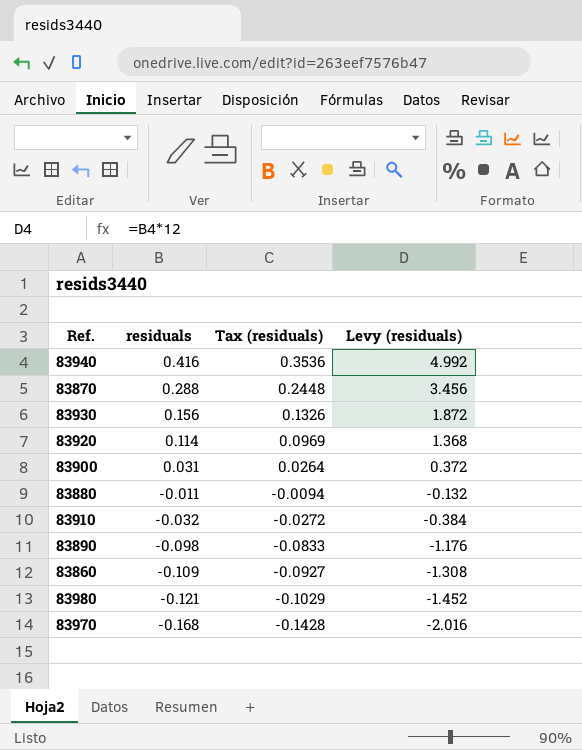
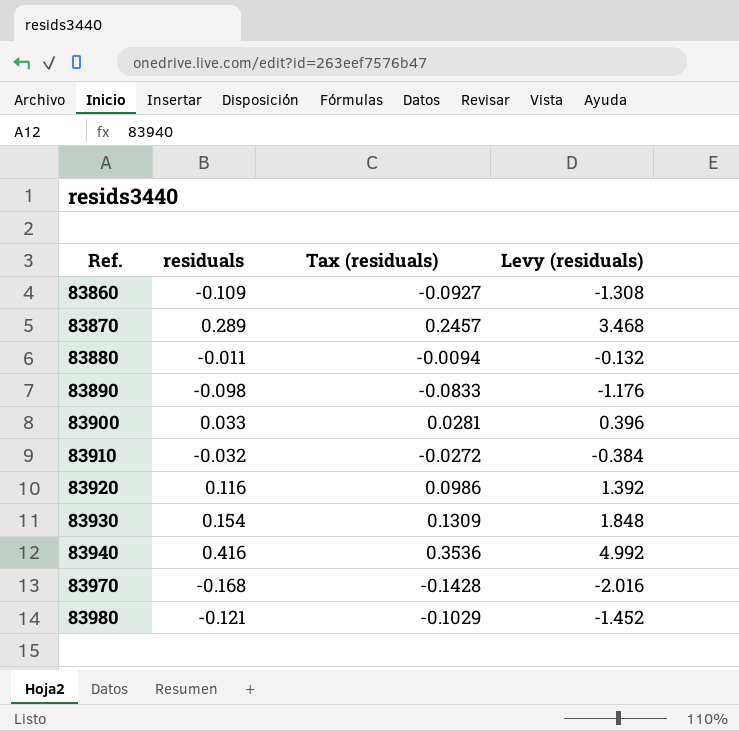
row order: residuals descending -> Ref. ascending
83870 | residuals: 0.288 -> 0.289
83870 | Tax (residuals): 0.2448 -> 0.2457
83870 | Levy (residuals): 3.456 -> 3.468
83900 | residuals: 0.031 -> 0.033
83900 | Tax (residuals): 0.0264 -> 0.0281
83900 | Levy (residuals): 0.372 -> 0.396
83920 | residuals: 0.114 -> 0.116
83920 | Tax (residuals): 0.0969 -> 0.0986
83920 | Levy (residuals): 1.368 -> 1.392
83930 | residuals: 0.156 -> 0.154
83930 | Tax (residuals): 0.1326 -> 0.1309
83930 | Levy (residuals): 1.872 -> 1.848

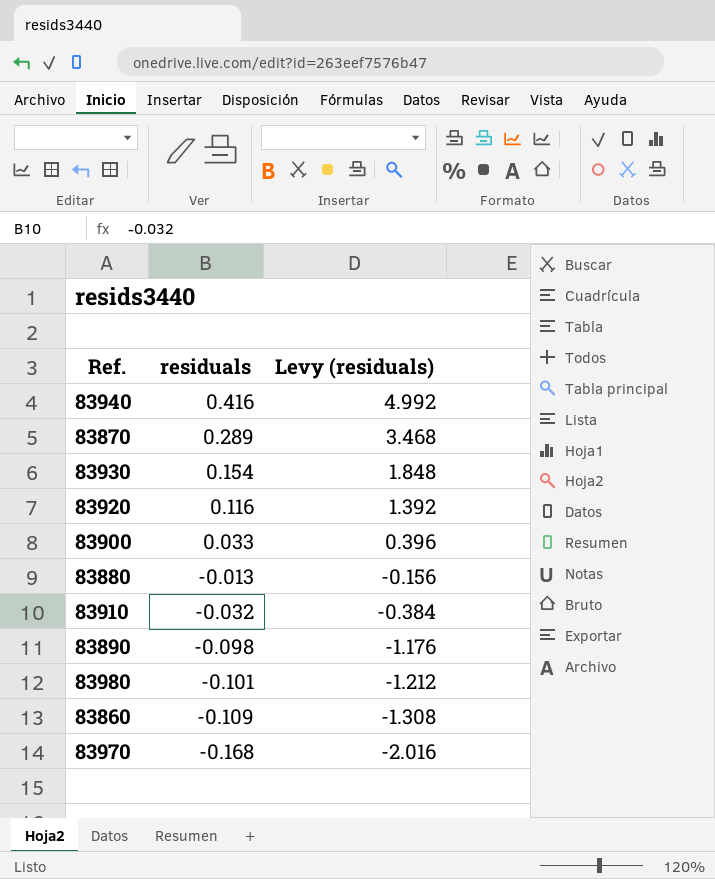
row order: Ref. ascending -> residuals descending
column Tax (residuals) | formula: [residuals] * 0.85 -> none
83880 | residuals: -0.011 -> -0.013
83880 | Levy (residuals): -0.132 -> -0.156
83980 | residuals: -0.121 -> -0.101
83980 | Levy (residuals): -1.452 -> -1.212

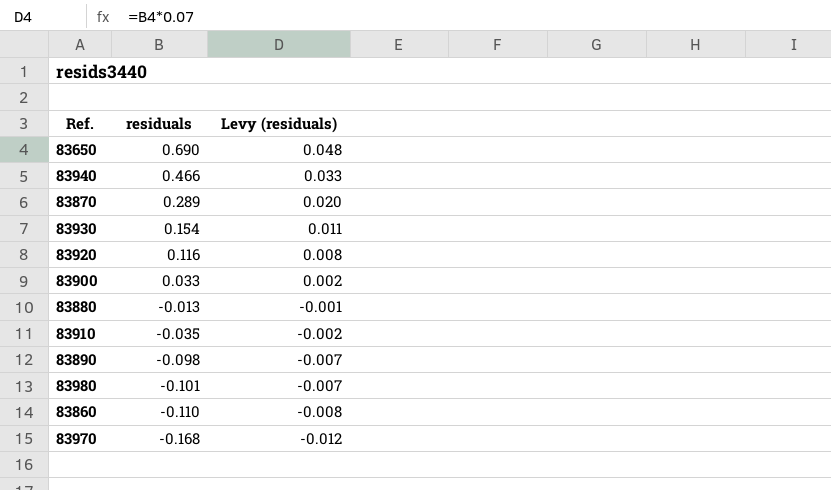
column Levy (residuals) | formula: [residuals] * 12 -> [residuals] * 0.07
row 83650: none -> 0.690 | 0.048
83940 | residuals: 0.416 -> 0.466
83910 | residuals: -0.032 -> -0.035
83860 | residuals: -0.109 -> -0.110

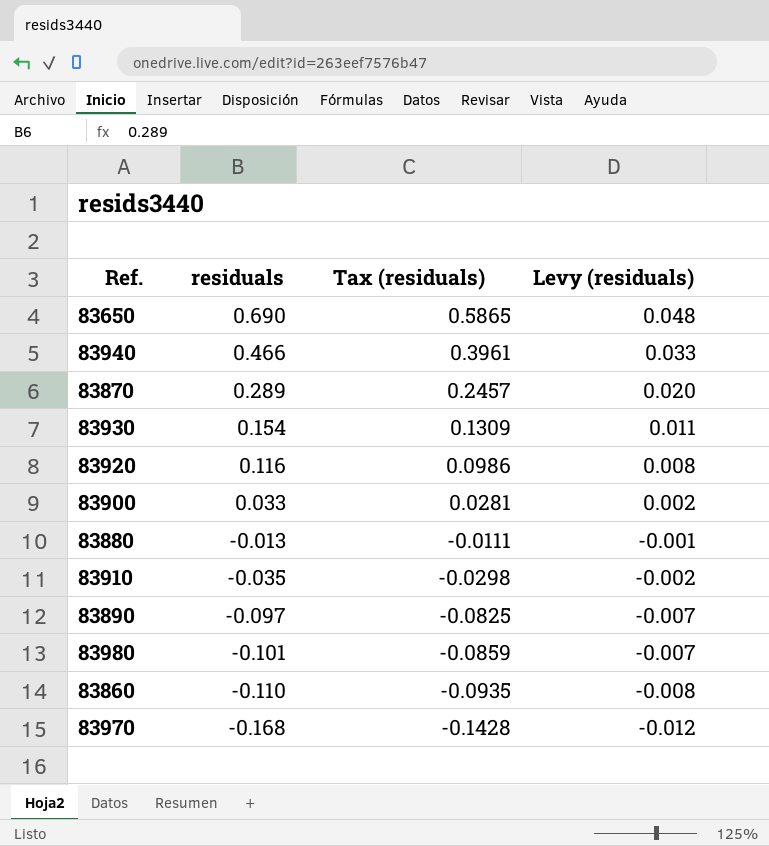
column Tax (residuals) | formula: none -> [residuals] * 0.85
83890 | residuals: -0.098 -> -0.097

